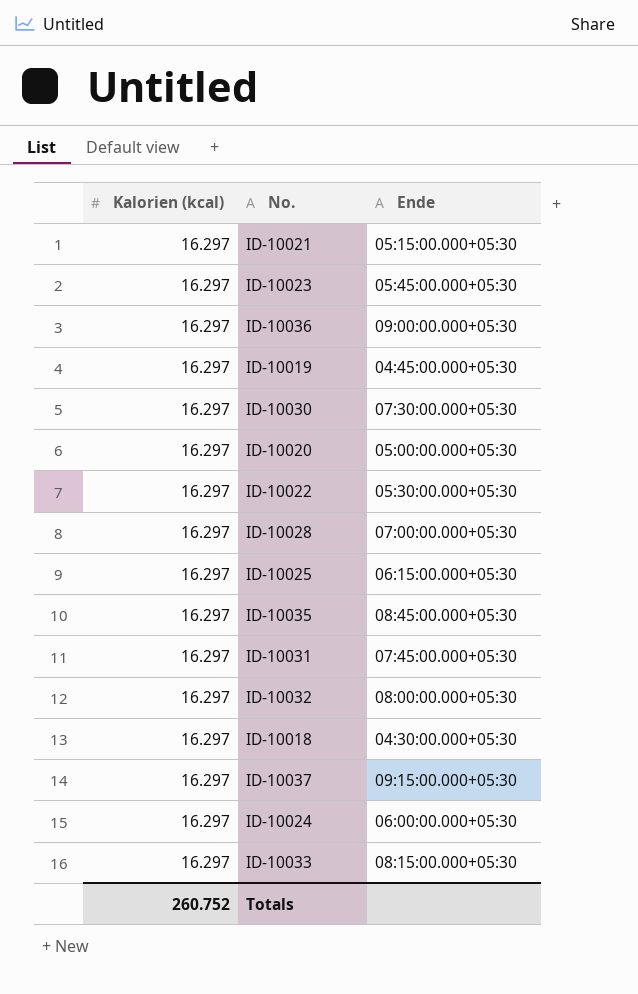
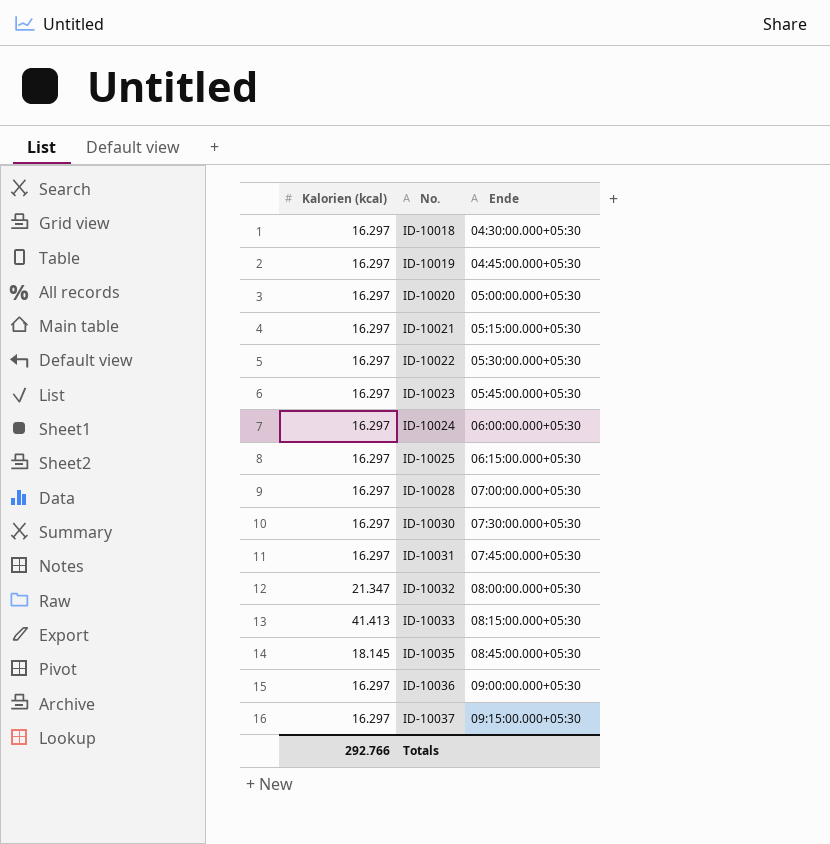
row order: none -> No. ascending
ID-10032 | Kalorien (kcal): 16.297 -> 21.347
ID-10033 | Kalorien (kcal): 16.297 -> 41.413
ID-10035 | Kalorien (kcal): 16.297 -> 18.145
Totals | Kalorien (kcal): 260.752 -> 292.766

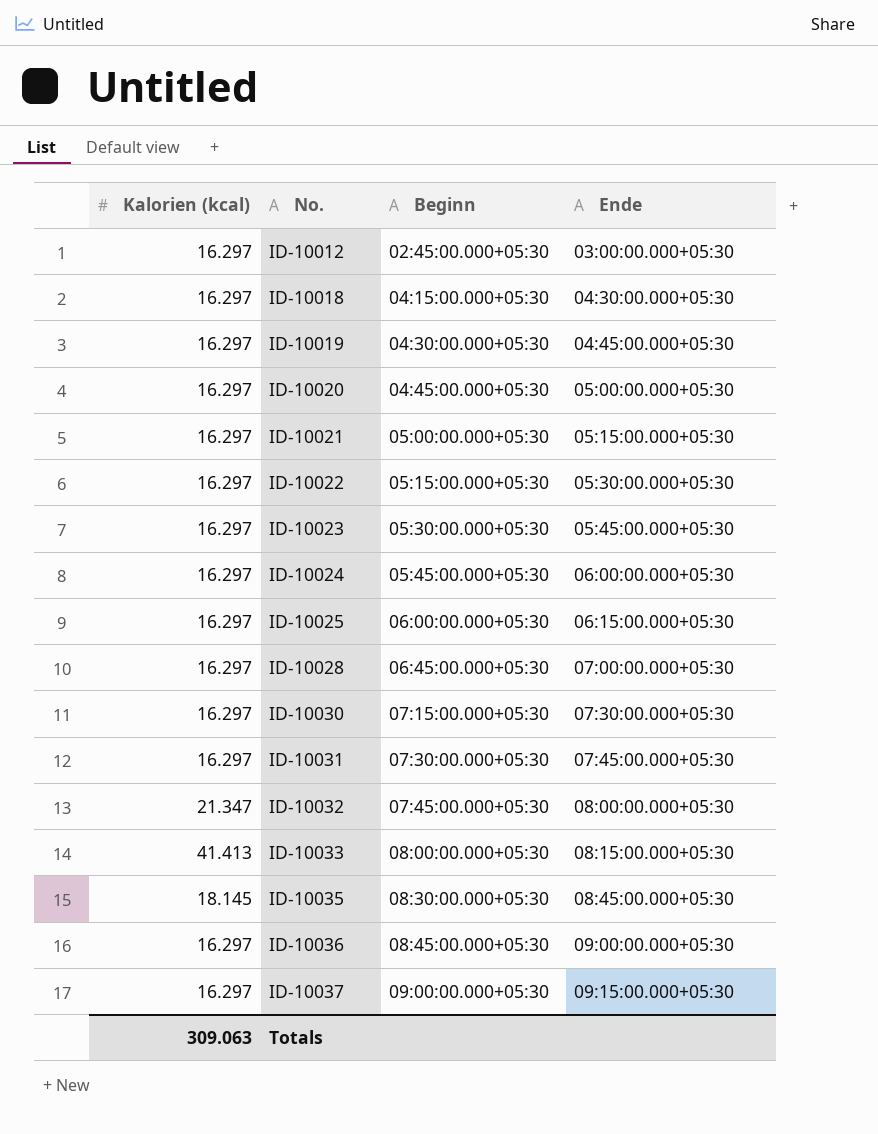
column Beginn | position: none -> 3
row ID-10012: none -> 16.297 | 02:45:00.000+05:30 | 03:00:00.000+05:30
Totals | Kalorien (kcal): 292.766 -> 309.063

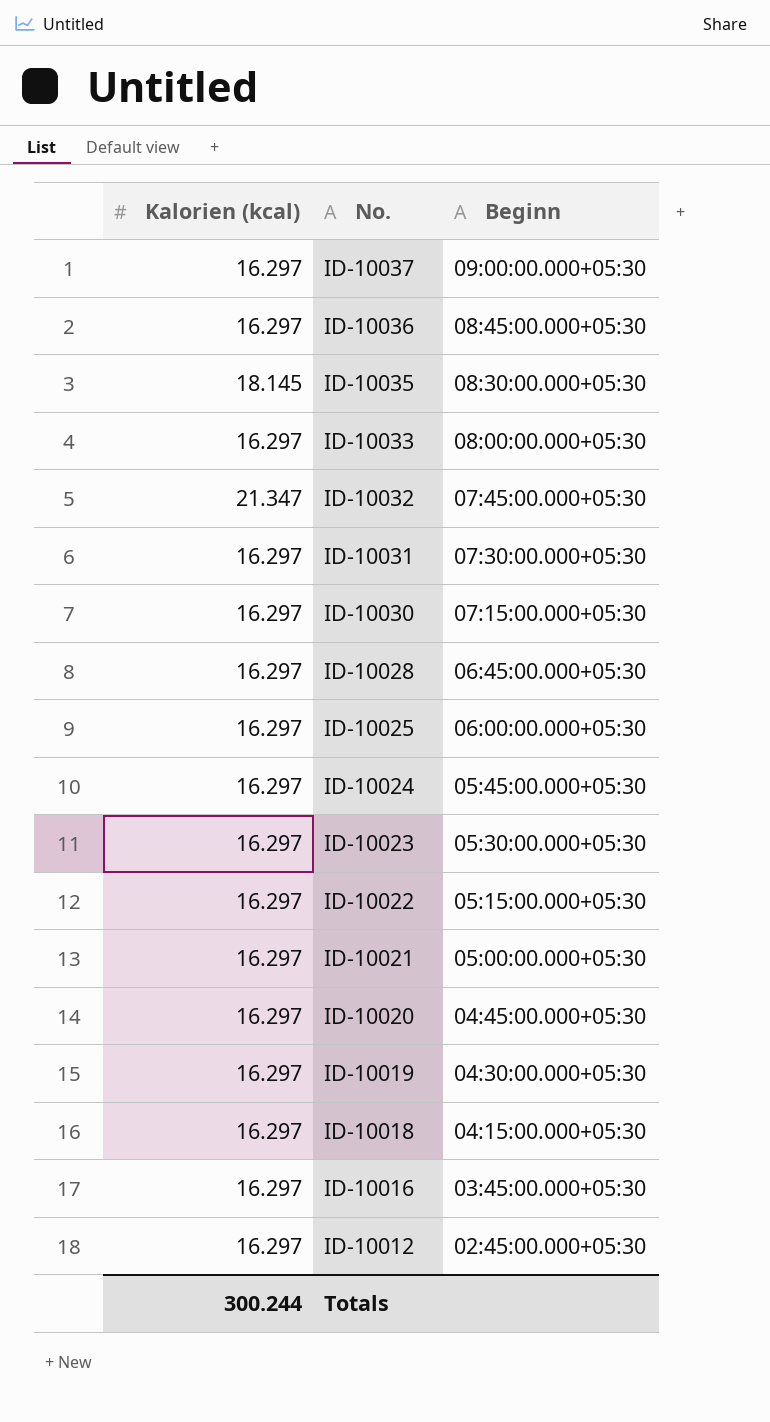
row order: No. ascending -> No. descending
column Ende | position: 4 -> none
ID-10033 | Kalorien (kcal): 41.413 -> 16.297
row ID-10016: none -> 16.297 | 03:45:00.000+05:30
Totals | Kalorien (kcal): 309.063 -> 300.244

